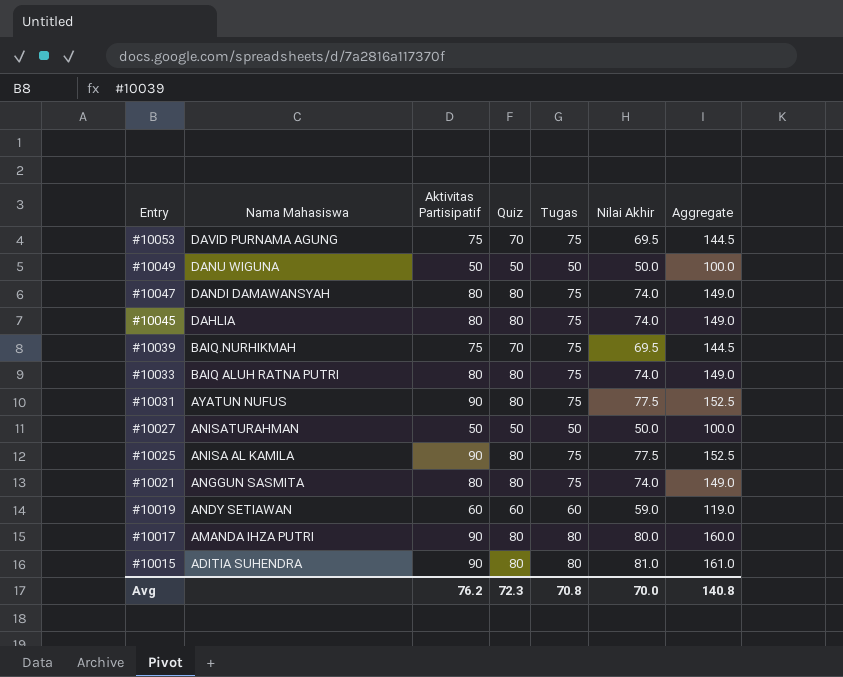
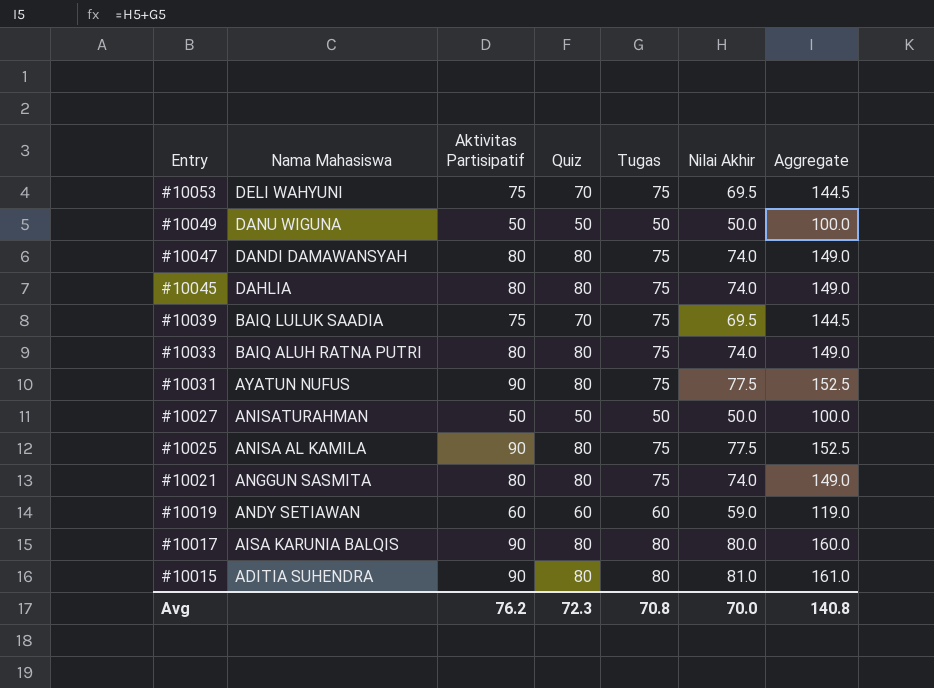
#10053 | Nama Mahasiswa: DAVID PURNAMA AGUNG -> DELI WAHYUNI
#10039 | Nama Mahasiswa: BAIQ.NURHIKMAH -> BAIQ LULUK SAADIA
#10017 | Nama Mahasiswa: AMANDA IHZA PUTRI -> AISA KARUNIA BALQIS

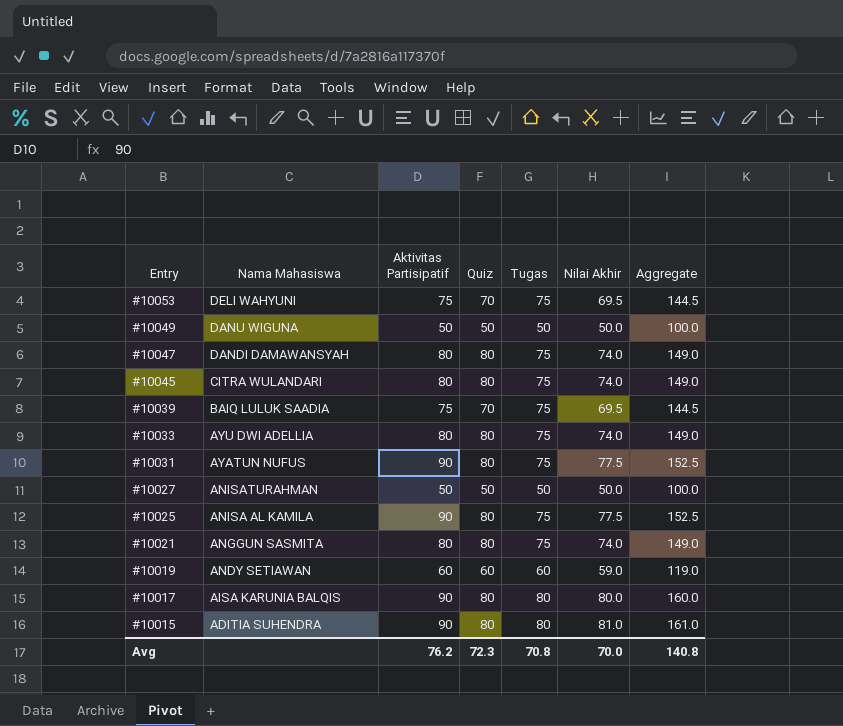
#10045 | Nama Mahasiswa: DAHLIA -> CITRA WULANDARI
#10033 | Nama Mahasiswa: BAIQ ALUH RATNA PUTRI -> AYU DWI ADELLIA

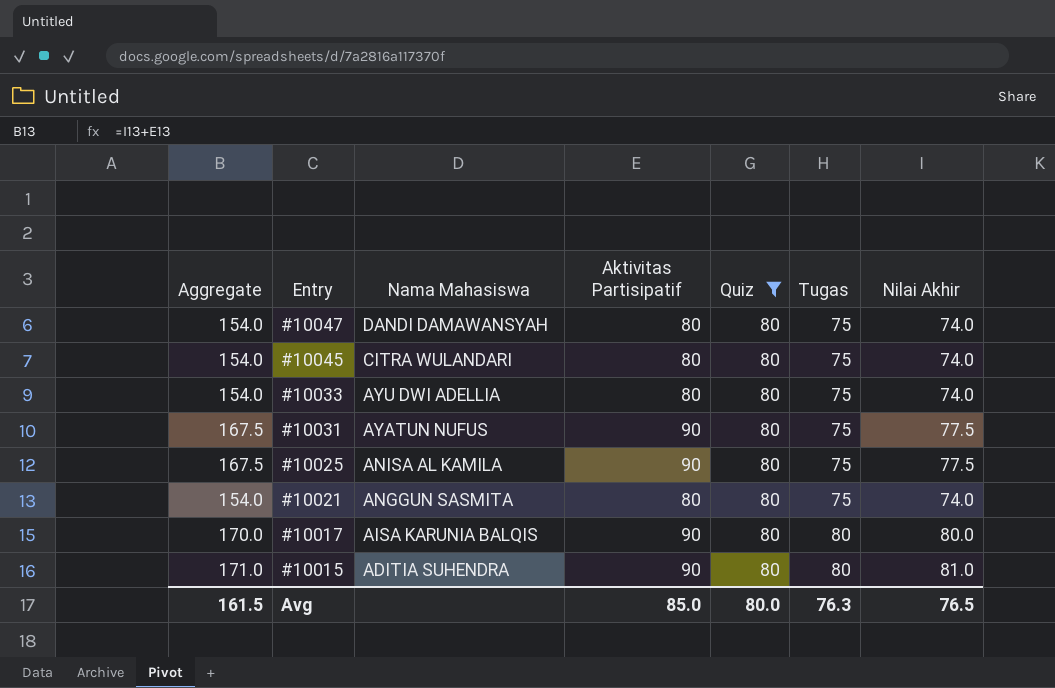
filter: none -> Quiz = 80
column Aggregate | formula: [Tugas] + [Nilai Akhir] -> [Aktivitas Partisipatif] + [Nilai Akhir]
column Aggregate | position: 7 -> 1
Avg | Aggregate: 140.8 -> 161.5
Avg | Aktivitas Partisipatif: 76.2 -> 85.0
Avg | Quiz: 72.3 -> 80.0
Avg | Tugas: 70.8 -> 76.3
Avg | Nilai Akhir: 70.0 -> 76.5

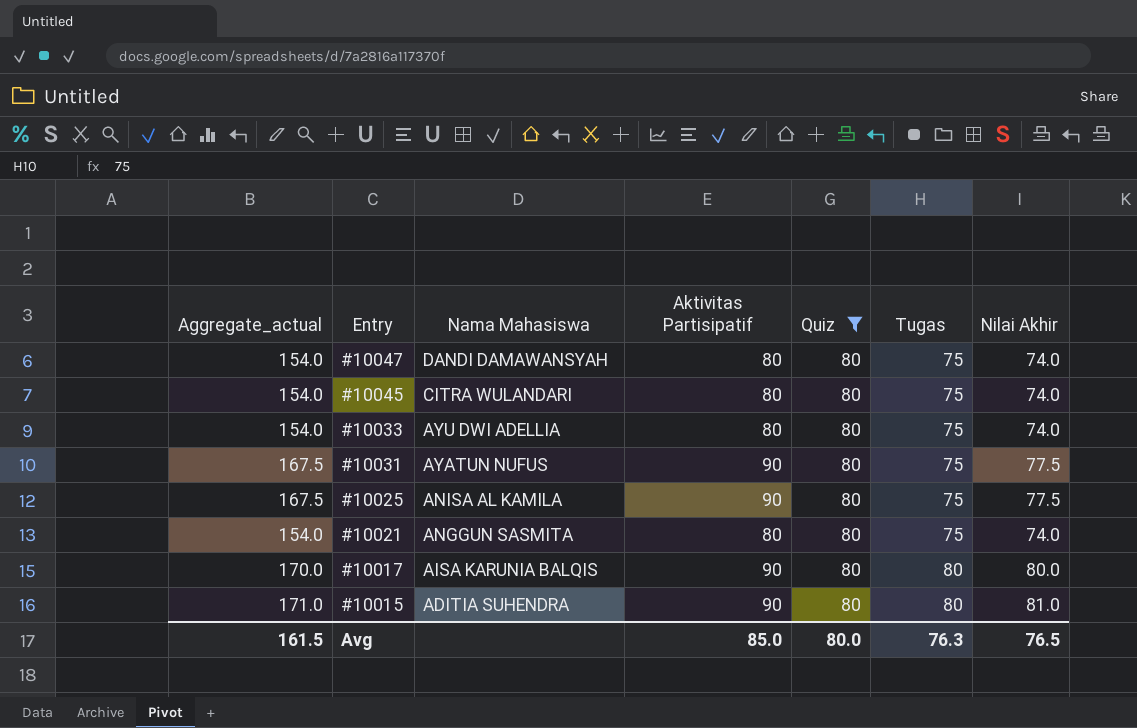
column name: Aggregate -> Aggregate_actual

